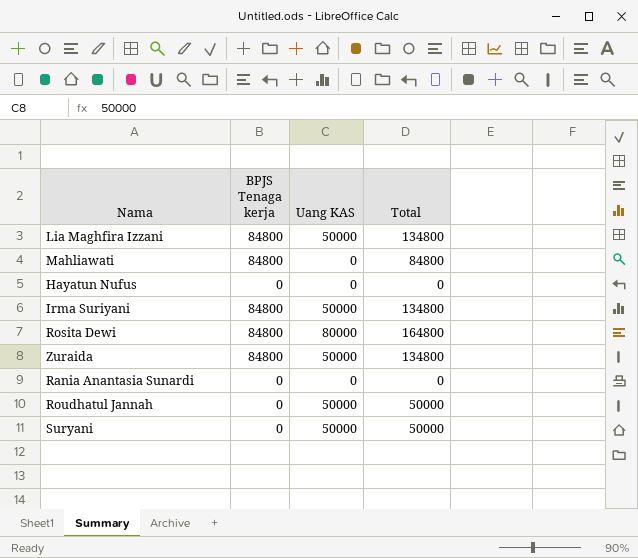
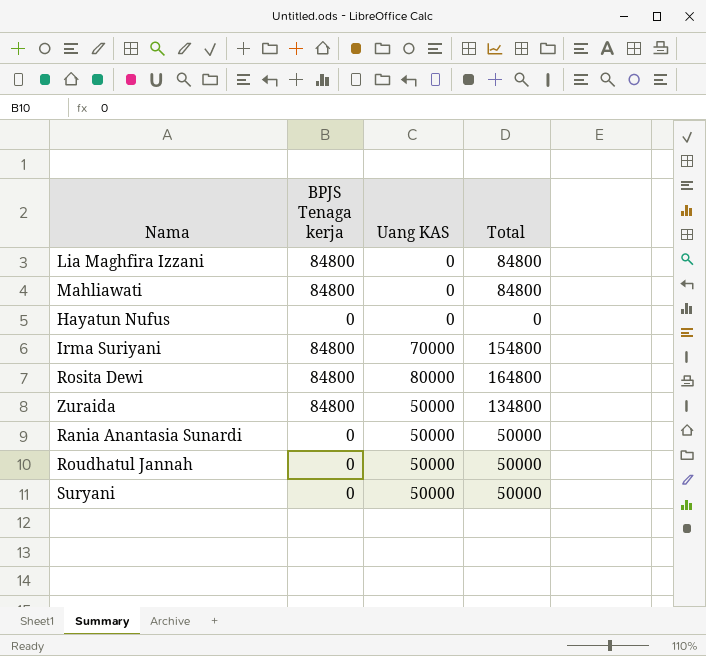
Lia Maghfira Izzani | Uang KAS: 50000 -> 0
Lia Maghfira Izzani | Total: 134800 -> 84800
Irma Suriyani | Uang KAS: 50000 -> 70000
Irma Suriyani | Total: 134800 -> 154800
Rania Anantasia Sunardi | Uang KAS: 0 -> 50000
Rania Anantasia Sunardi | Total: 0 -> 50000

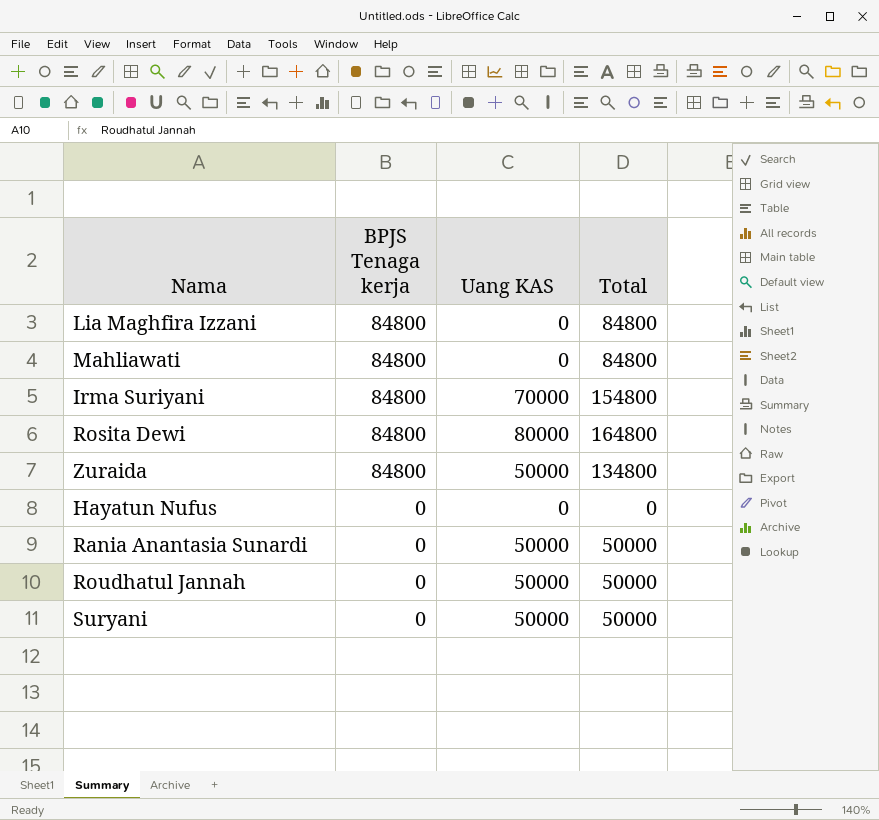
row order: none -> BPJS Tenaga kerja descending

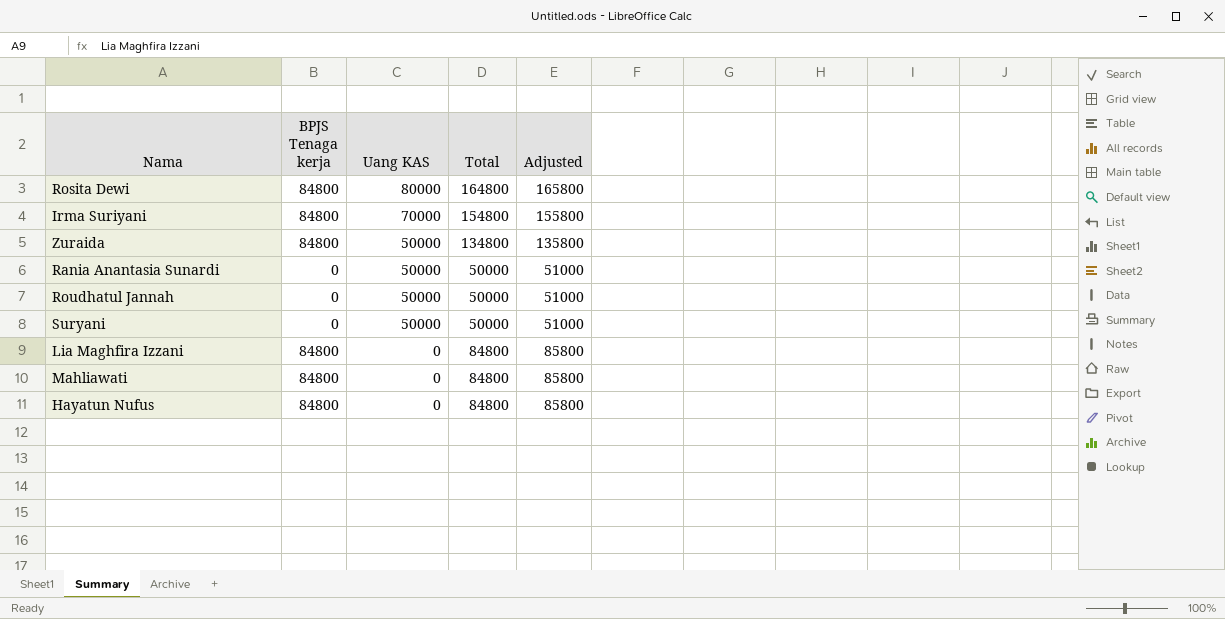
row order: BPJS Tenaga kerja descending -> Uang KAS descending
column Adjusted | formula: none -> [Total] + 1000
Hayatun Nufus | BPJS Tenaga kerja: 0 -> 84800
Hayatun Nufus | Total: 0 -> 84800

